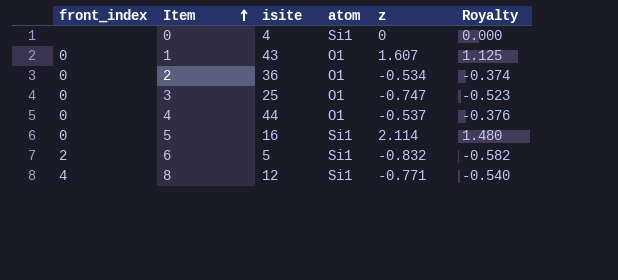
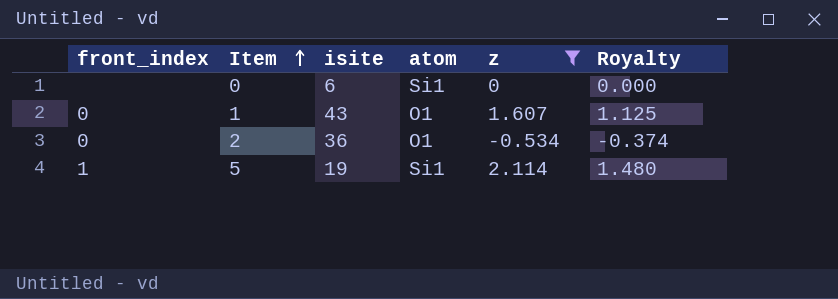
filter: none -> z >= -0.534
0 | isite: 4 -> 6
5 | front_index: 0 -> 1
5 | isite: 16 -> 19

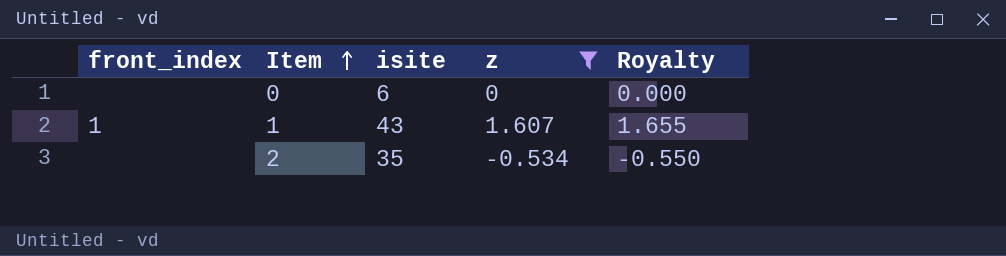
column atom | position: 4 -> none
column Royalty | formula: [z] * 0.7 -> [z] * 1.03
row 5: 1 | 19 | Si1 | 2.114 | 1.480 -> none
1 | front_index: 0 -> 1
2 | front_index: 0 -> none
2 | isite: 36 -> 35

